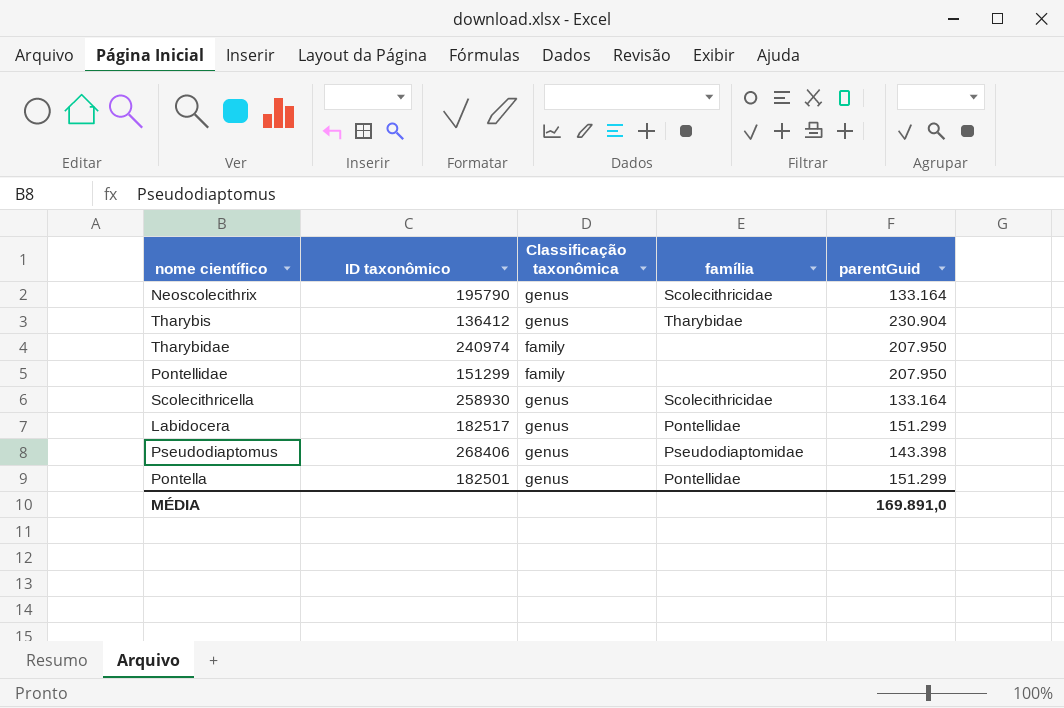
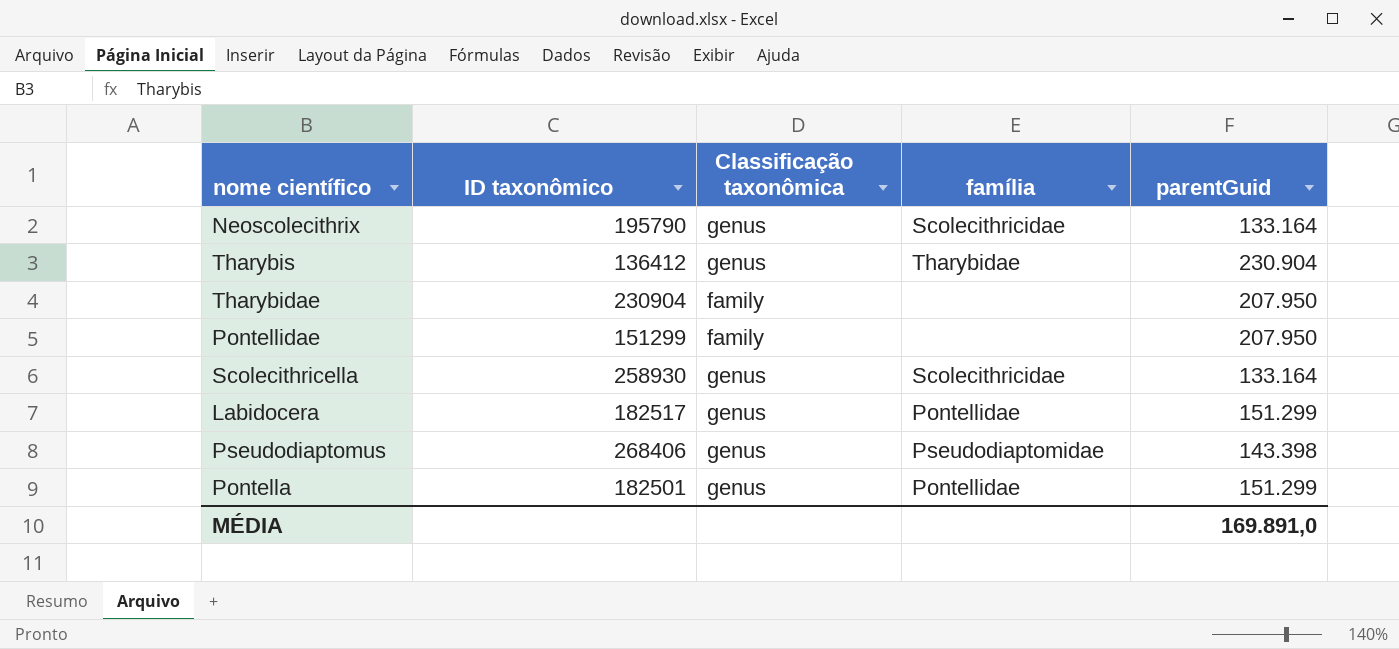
Tharybidae | ID taxonômico: 240974 -> 230904

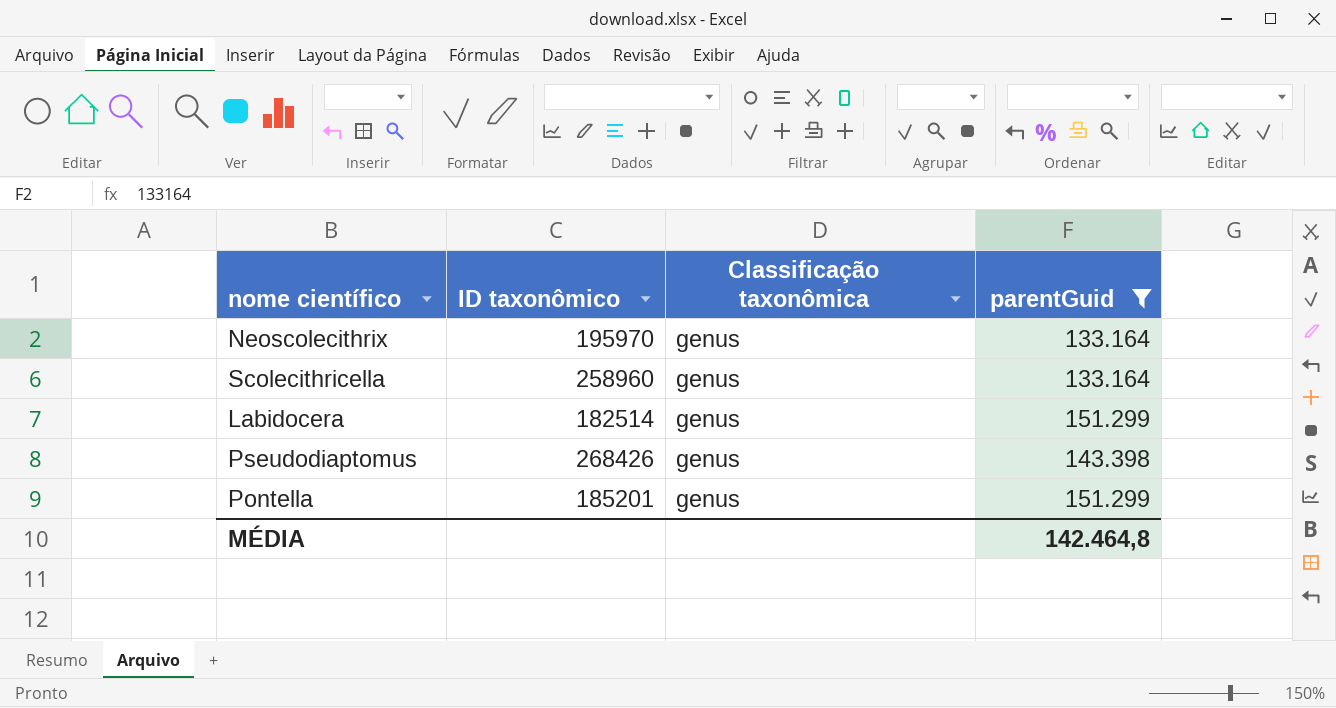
filter: none -> parentGuid <= 151.299
column família | position: 4 -> none
Neoscolecithrix | ID taxonômico: 195790 -> 195970
Scolecithricella | ID taxonômico: 258930 -> 258960
Labidocera | ID taxonômico: 182517 -> 182514
Pseudodiaptomus | ID taxonômico: 268406 -> 268426
Pontella | ID taxonômico: 182501 -> 185201
MÉDIA | parentGuid: 169.891,0 -> 142.464,8

